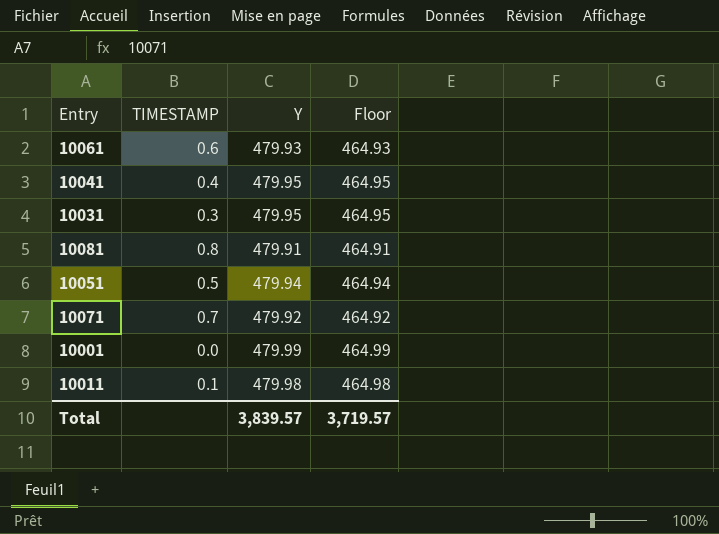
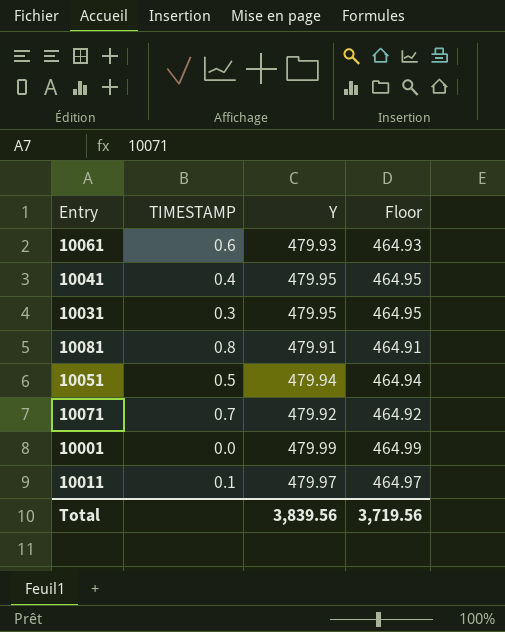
10011 | Y: 479.98 -> 479.97
10011 | Floor: 464.98 -> 464.97
Total | Y: 3,839.57 -> 3,839.56
Total | Floor: 3,719.57 -> 3,719.56

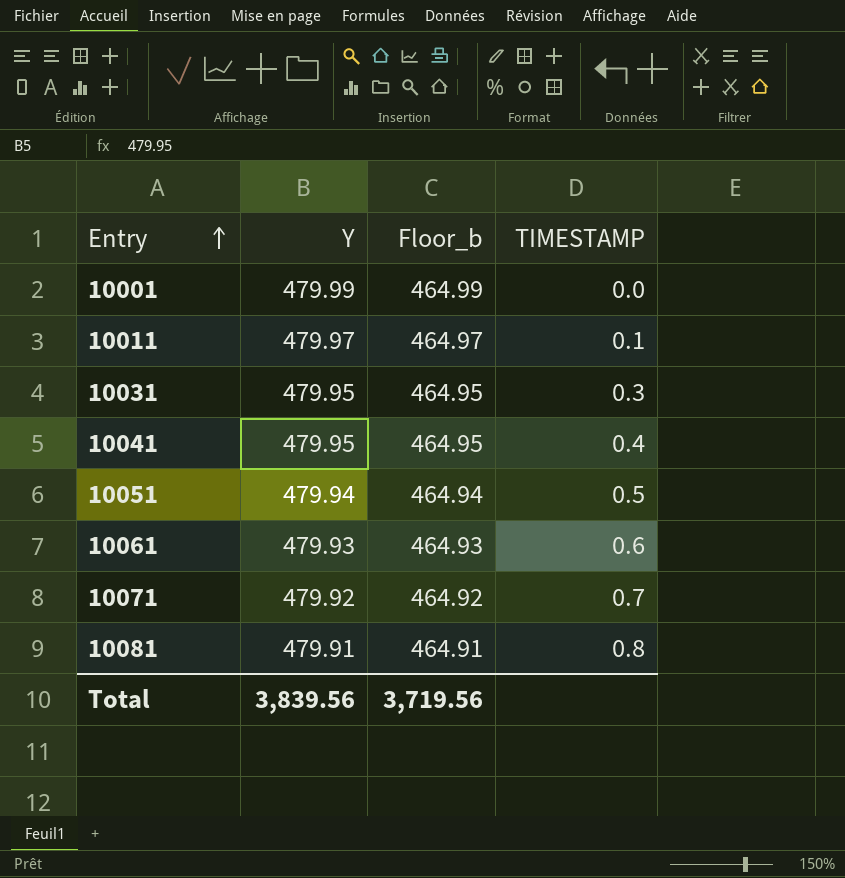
row order: none -> Entry ascending
column name: Floor -> Floor_b
column TIMESTAMP | position: 2 -> 4

